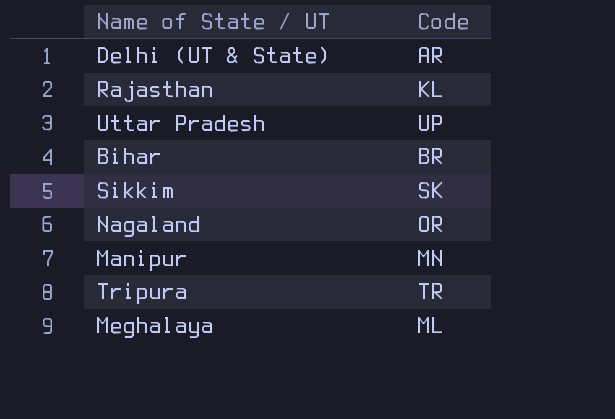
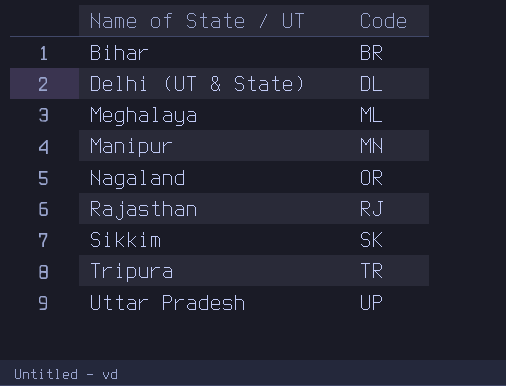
row order: none -> Code ascending
Delhi (UT & State) | Code: AR -> DL
Rajasthan | Code: KL -> RJ

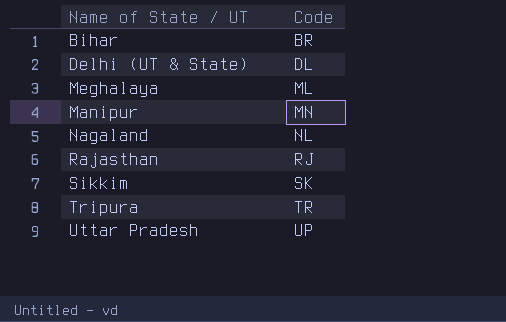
Nagaland | Code: OR -> NL

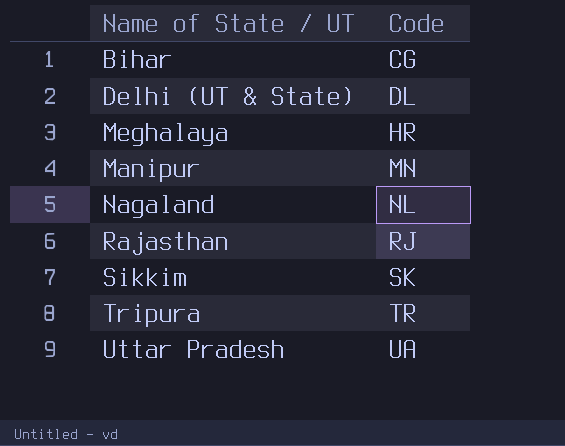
Bihar | Code: BR -> CG
Meghalaya | Code: ML -> HR
Uttar Pradesh | Code: UP -> UA

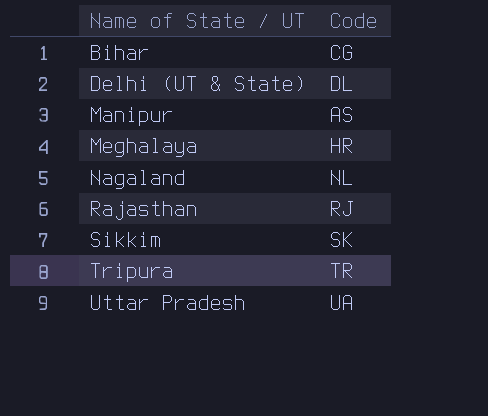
row order: Code ascending -> Name of State / UT ascending
Manipur | Code: MN -> AS

